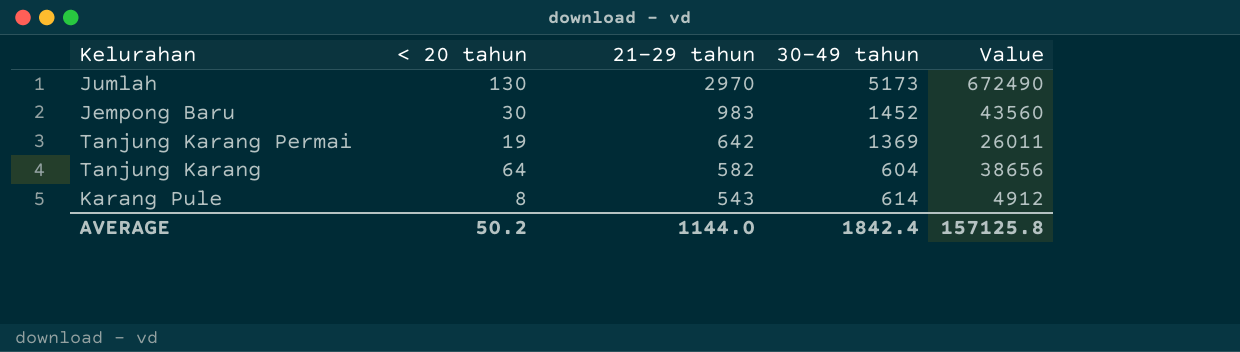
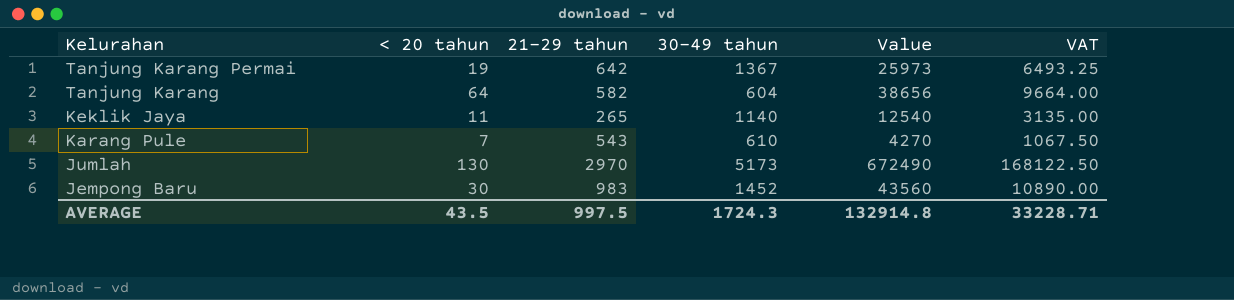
row order: 21-29 tahun descending -> Kelurahan descending
column VAT | formula: none -> [Value] * 0.25
Tanjung Karang Permai | 30-49 tahun: 1369 -> 1367
Tanjung Karang Permai | Value: 26011 -> 25973
row Keklik Jaya: none -> 11 | 265 | 1140 | 12540 | 3135.00
Karang Pule | < 20 tahun: 8 -> 7
Karang Pule | 30-49 tahun: 614 -> 610
Karang Pule | Value: 4912 -> 4270
AVERAGE | < 20 tahun: 50.2 -> 43.5
AVERAGE | 21-29 tahun: 1144.0 -> 997.5
AVERAGE | 30-49 tahun: 1842.4 -> 1724.3
AVERAGE | Value: 157125.8 -> 132914.8

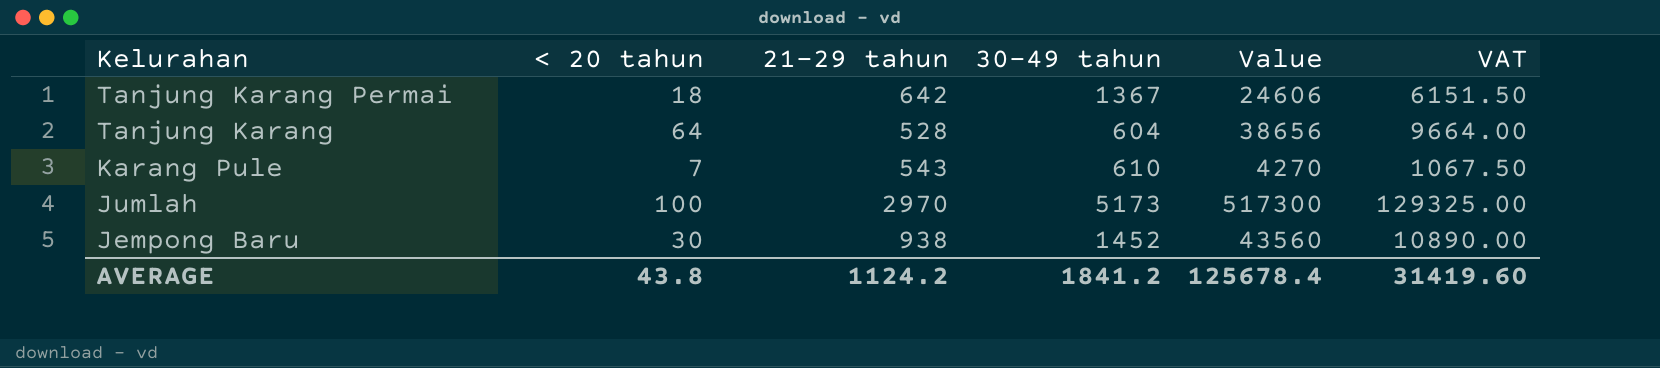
row Keklik Jaya: 11 | 265 | 1140 | 12540 | 3135.00 -> none
Tanjung Karang Permai | < 20 tahun: 19 -> 18
Tanjung Karang Permai | Value: 25973 -> 24606
Tanjung Karang Permai | VAT: 6493.25 -> 6151.50
Tanjung Karang | 21-29 tahun: 582 -> 528
Jumlah | < 20 tahun: 130 -> 100
Jumlah | Value: 672490 -> 517300
Jumlah | VAT: 168122.50 -> 129325.00
Jempong Baru | 21-29 tahun: 983 -> 938
AVERAGE | < 20 tahun: 43.5 -> 43.8
AVERAGE | 21-29 tahun: 997.5 -> 1124.2
AVERAGE | 30-49 tahun: 1724.3 -> 1841.2
AVERAGE | Value: 132914.8 -> 125678.4
AVERAGE | VAT: 33228.71 -> 31419.60

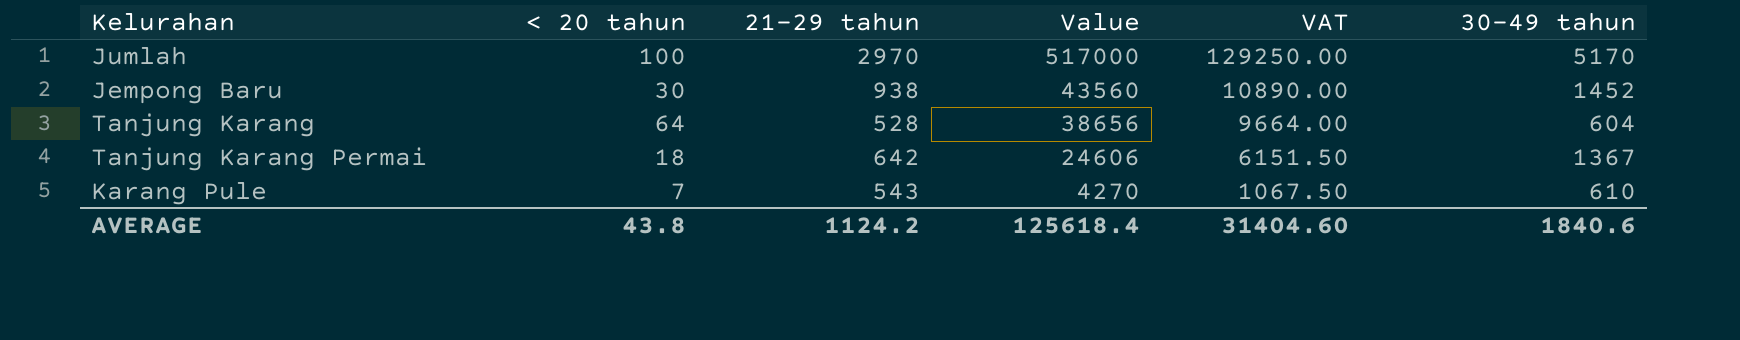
row order: Kelurahan descending -> Value descending
column 30-49 tahun | position: 4 -> 6
Jumlah | Value: 517300 -> 517000
Jumlah | VAT: 129325.00 -> 129250.00
Jumlah | 30-49 tahun: 5173 -> 5170
AVERAGE | Value: 125678.4 -> 125618.4
AVERAGE | VAT: 31419.60 -> 31404.60
AVERAGE | 30-49 tahun: 1841.2 -> 1840.6

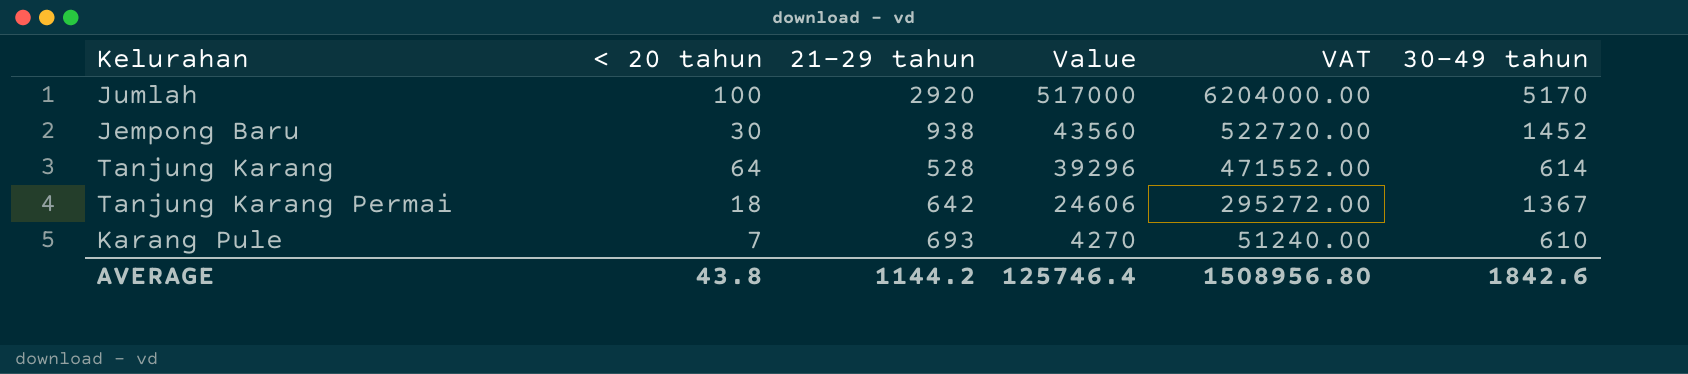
column VAT | formula: [Value] * 0.25 -> [Value] * 12
Jumlah | 21-29 tahun: 2970 -> 2920
Tanjung Karang | Value: 38656 -> 39296
Tanjung Karang | 30-49 tahun: 604 -> 614
Karang Pule | 21-29 tahun: 543 -> 693
AVERAGE | 21-29 tahun: 1124.2 -> 1144.2
AVERAGE | Value: 125618.4 -> 125746.4
AVERAGE | VAT: 31404.60 -> 1508956.80
AVERAGE | 30-49 tahun: 1840.6 -> 1842.6

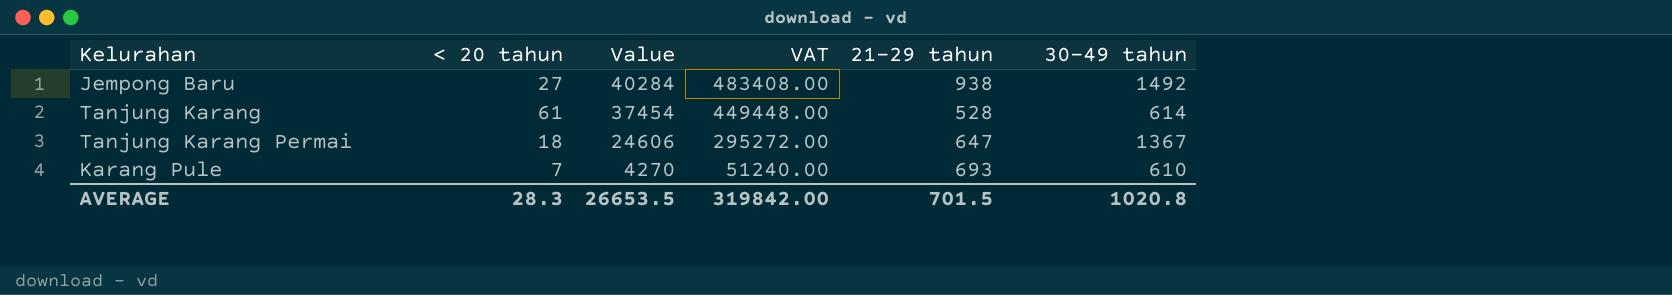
column 21-29 tahun | position: 3 -> 5
row Jumlah: 100 | 2920 | 517000 | 6204000.00 | 5170 -> none
Jempong Baru | < 20 tahun: 30 -> 27
Jempong Baru | Value: 43560 -> 40284
Jempong Baru | VAT: 522720.00 -> 483408.00
Jempong Baru | 30-49 tahun: 1452 -> 1492
Tanjung Karang | < 20 tahun: 64 -> 61
Tanjung Karang | Value: 39296 -> 37454
Tanjung Karang | VAT: 471552.00 -> 449448.00
Tanjung Karang Permai | 21-29 tahun: 642 -> 647
AVERAGE | < 20 tahun: 43.8 -> 28.3
AVERAGE | Value: 125746.4 -> 26653.5
AVERAGE | VAT: 1508956.80 -> 319842.00
AVERAGE | 21-29 tahun: 1144.2 -> 701.5
AVERAGE | 30-49 tahun: 1842.6 -> 1020.8

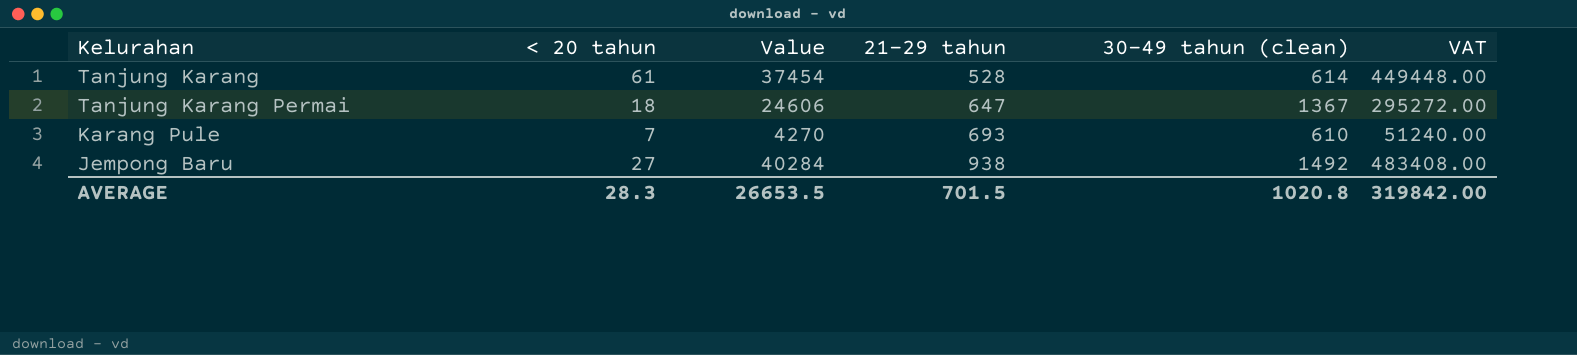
row order: Value descending -> 21-29 tahun ascending
column name: 30-49 tahun -> 30-49 tahun (clean)
column VAT | position: 4 -> 6

